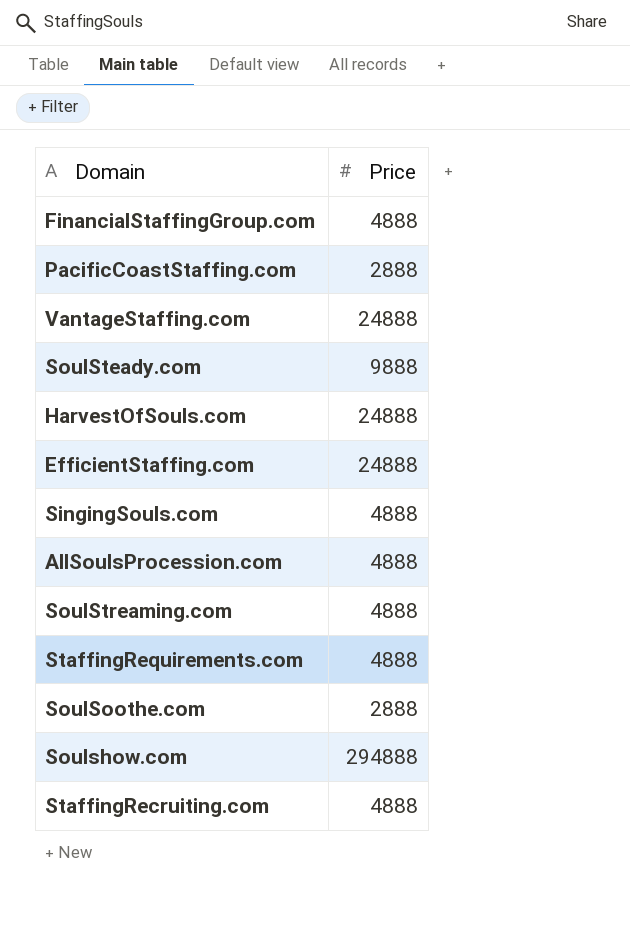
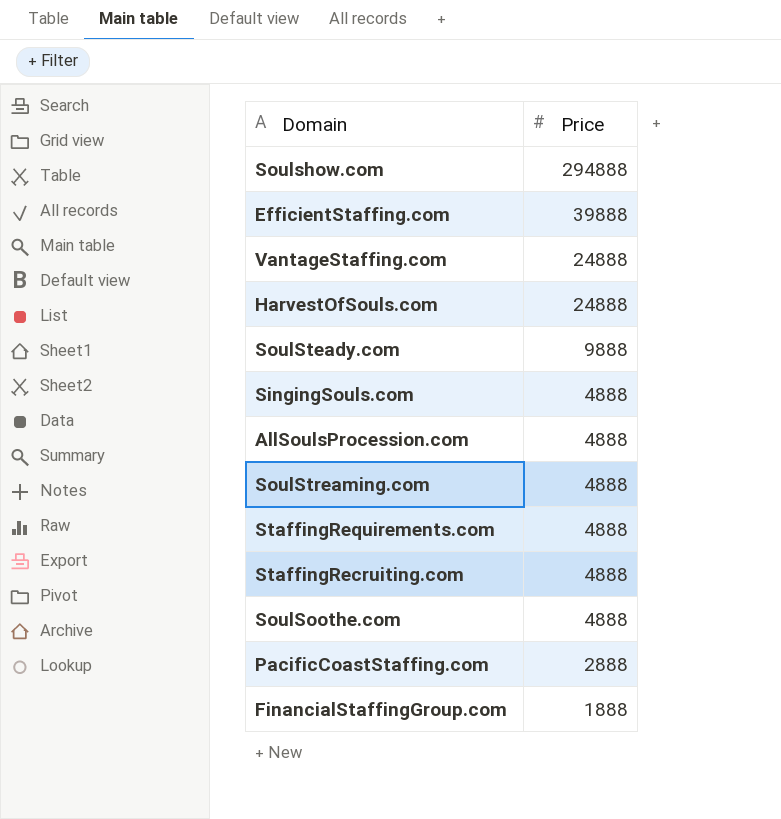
row order: none -> Price descending
EfficientStaffing.com | Price: 24888 -> 39888
SoulSoothe.com | Price: 2888 -> 4888
FinancialStaffingGroup.com | Price: 4888 -> 1888

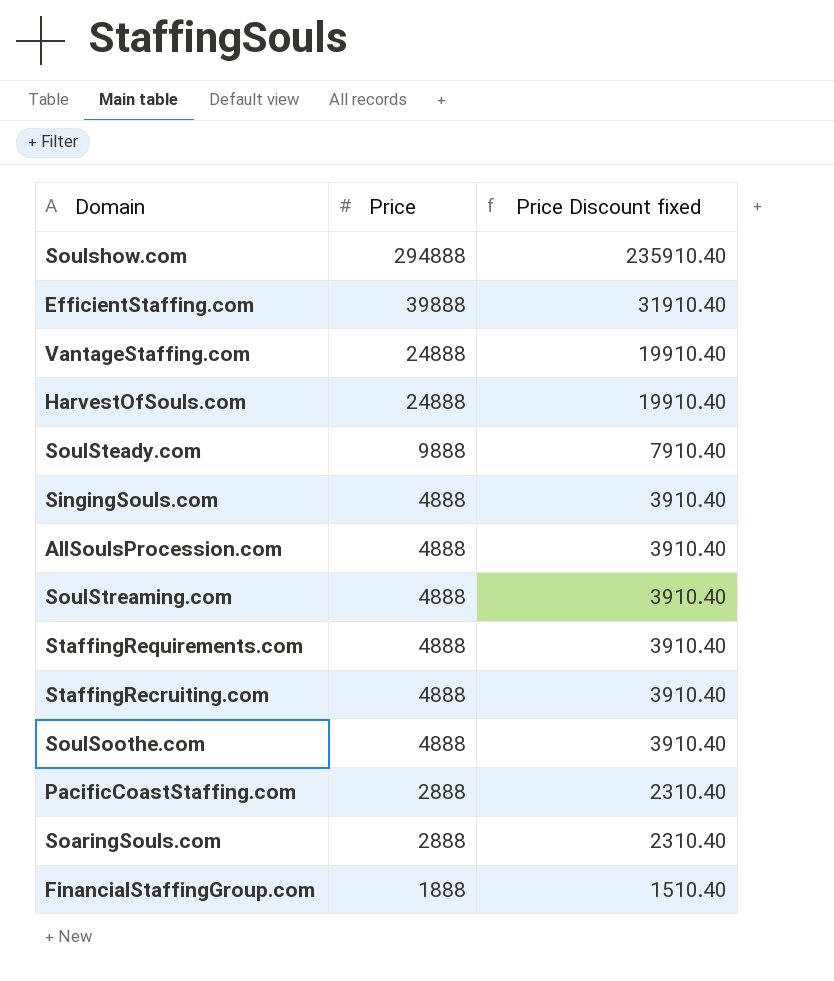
column Price Discount fixed | formula: none -> [Price] * 0.8
row SoaringSouls.com: none -> 2888 | 2310.40

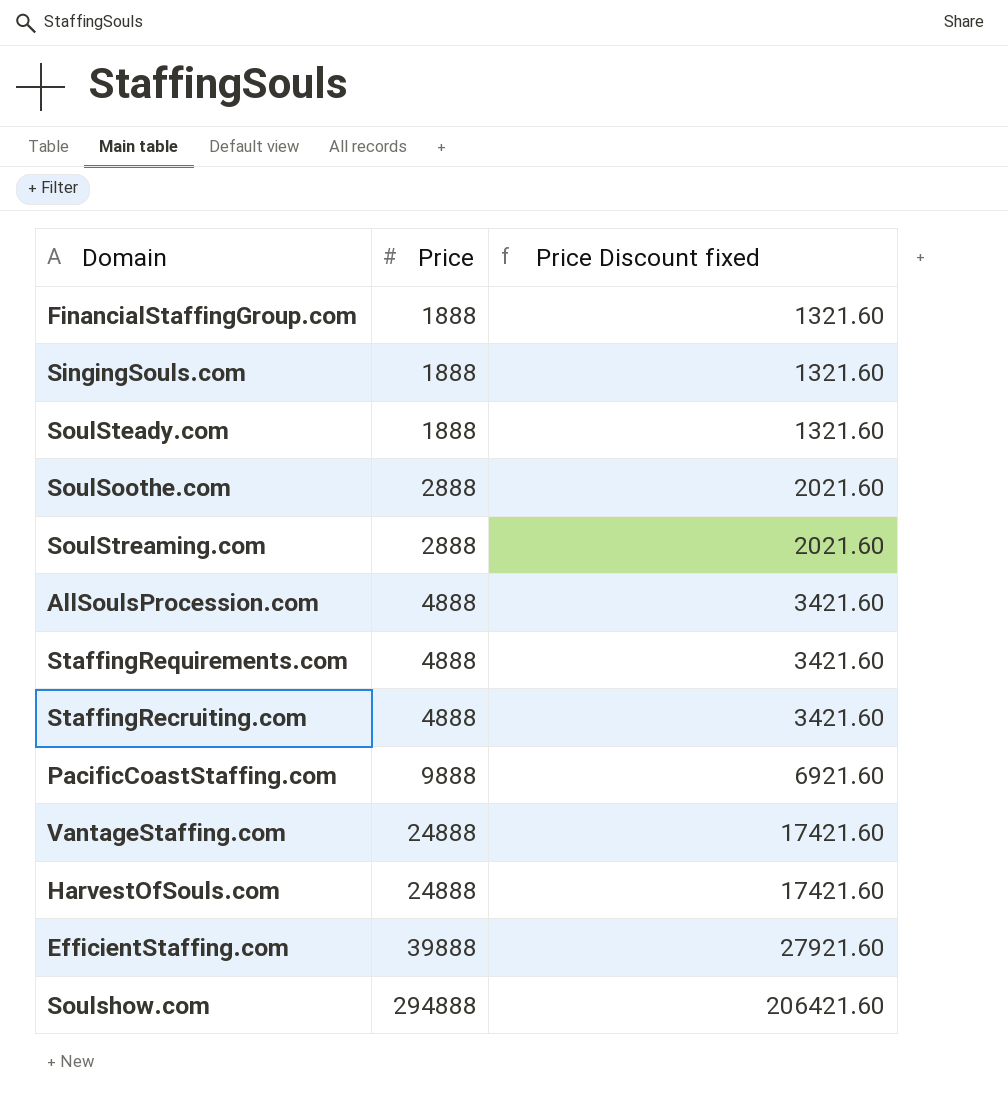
row order: Price descending -> Price ascending
column Price Discount fixed | formula: [Price] * 0.8 -> [Price] * 0.7
row SoaringSouls.com: 2888 | 2310.40 -> none
SingingSouls.com | Price: 4888 -> 1888
SoulSteady.com | Price: 9888 -> 1888
SoulSoothe.com | Price: 4888 -> 2888
SoulStreaming.com | Price: 4888 -> 2888
PacificCoastStaffing.com | Price: 2888 -> 9888

